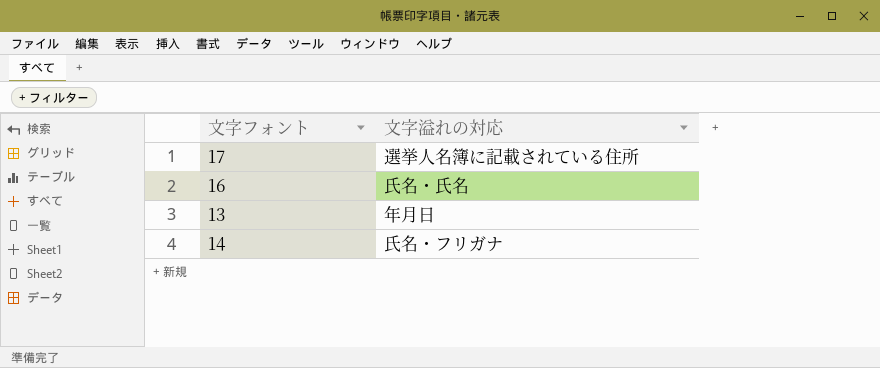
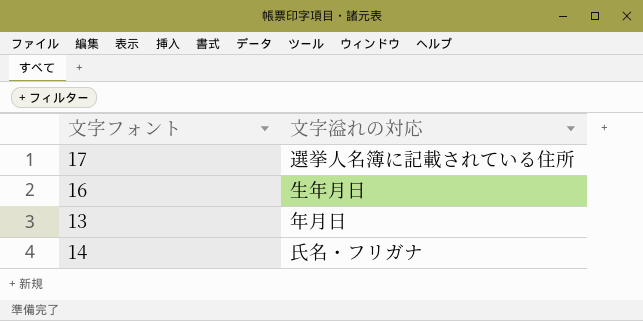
16 | 文字溢れの対応: 氏名・氏名 -> 生年月日

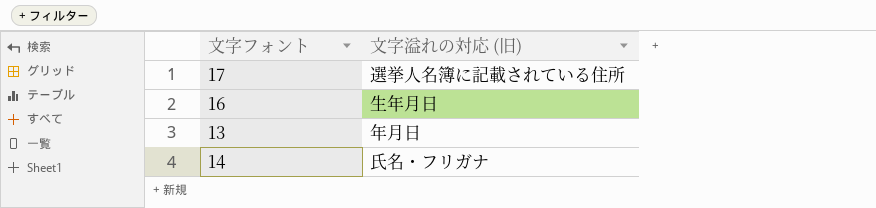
column name: 文字溢れの対応 -> 文字溢れの対応 (旧)

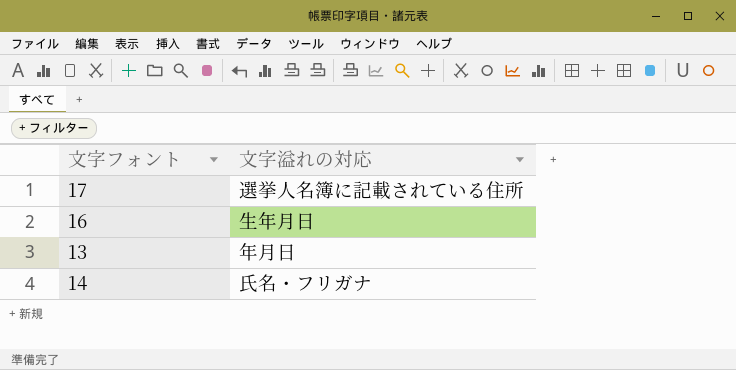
column name: 文字溢れの対応 (旧) -> 文字溢れの対応

